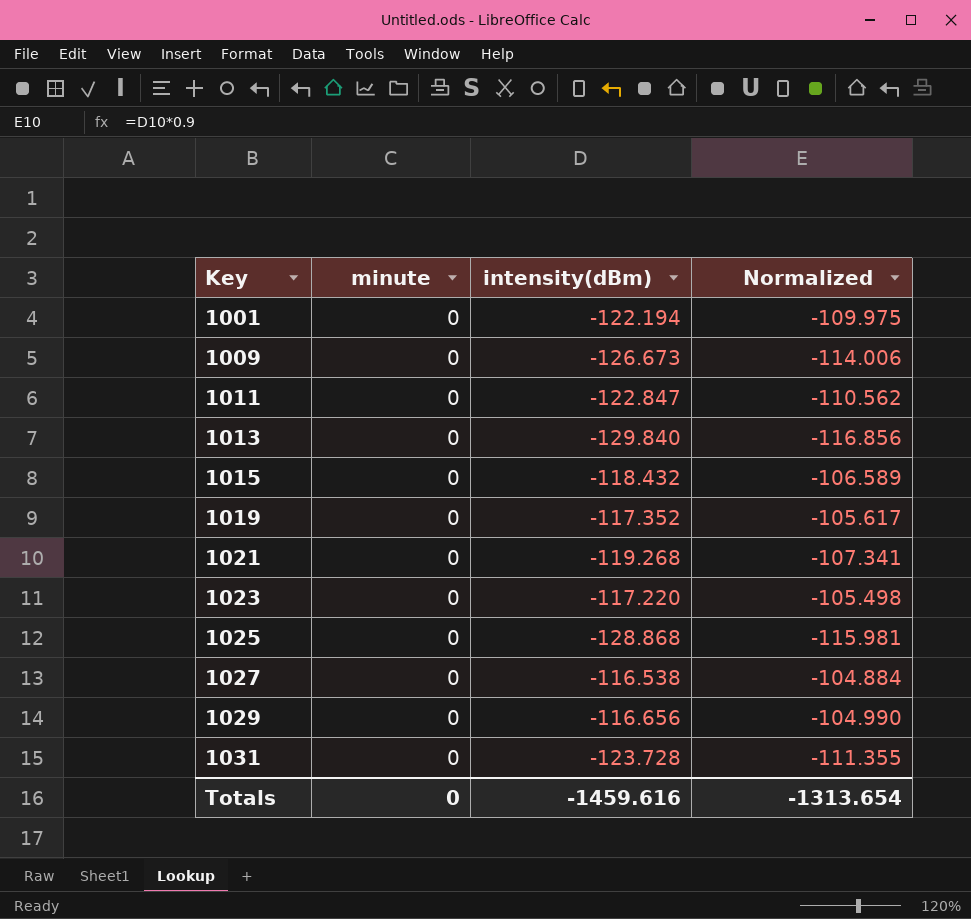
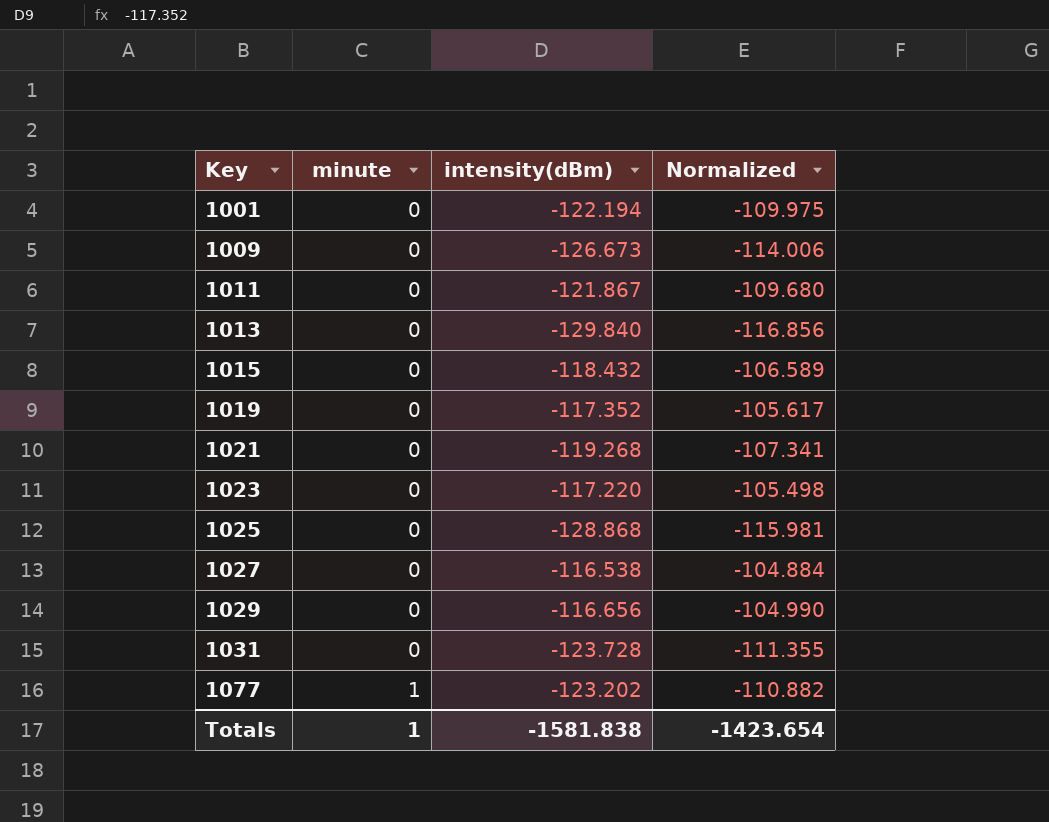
1011 | intensity(dBm): -122.847 -> -121.867
1011 | Normalized: -110.562 -> -109.680
row 1077: none -> 1 | -123.202 | -110.882
Totals | minute: 0 -> 1
Totals | intensity(dBm): -1459.616 -> -1581.838
Totals | Normalized: -1313.654 -> -1423.654

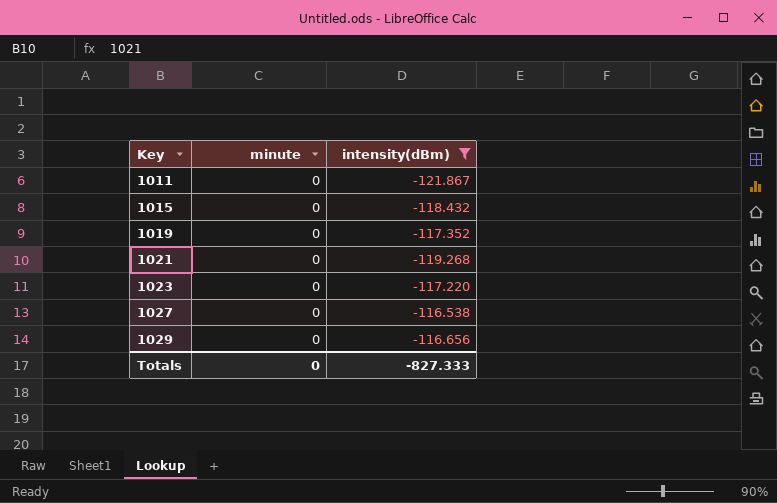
filter: none -> intensity(dBm) >= -121.867
column Normalized | formula: [intensity(dBm)] * 0.9 -> none
Totals | minute: 1 -> 0
Totals | intensity(dBm): -1581.838 -> -827.333

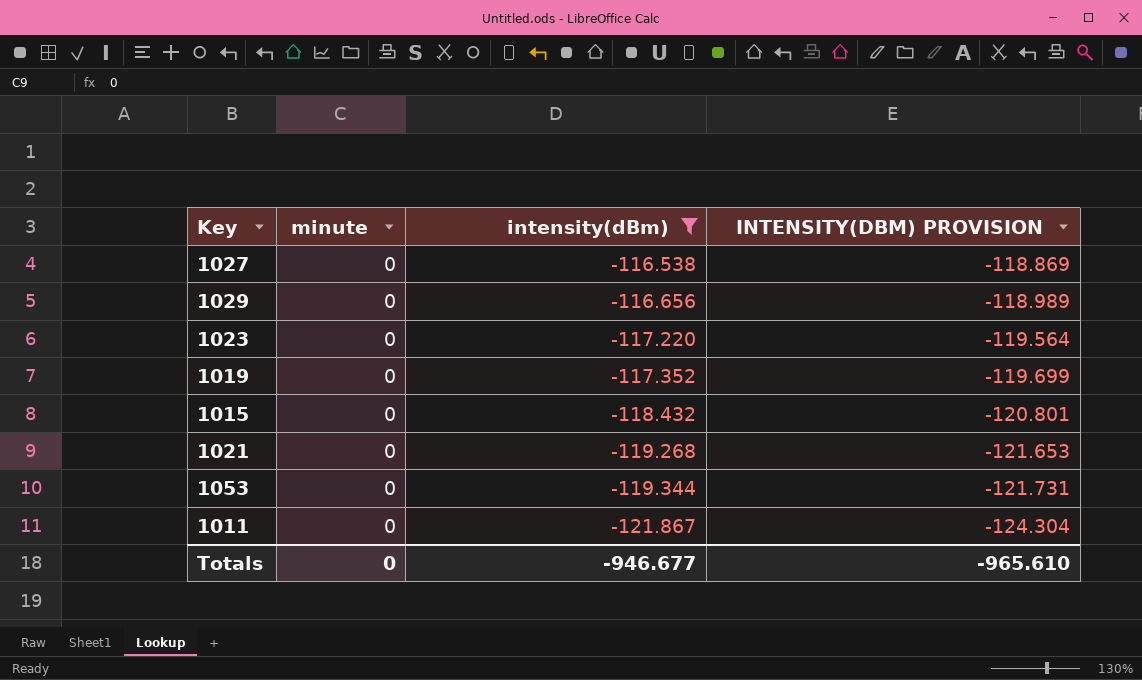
row order: Key ascending -> intensity(dBm) descending
column INTENSITY(DBM) PROVISION | formula: none -> [intensity(dBm)] * 1.02
row 1053: none -> 0 | -119.344 | -121.731
Totals | intensity(dBm): -827.333 -> -946.677

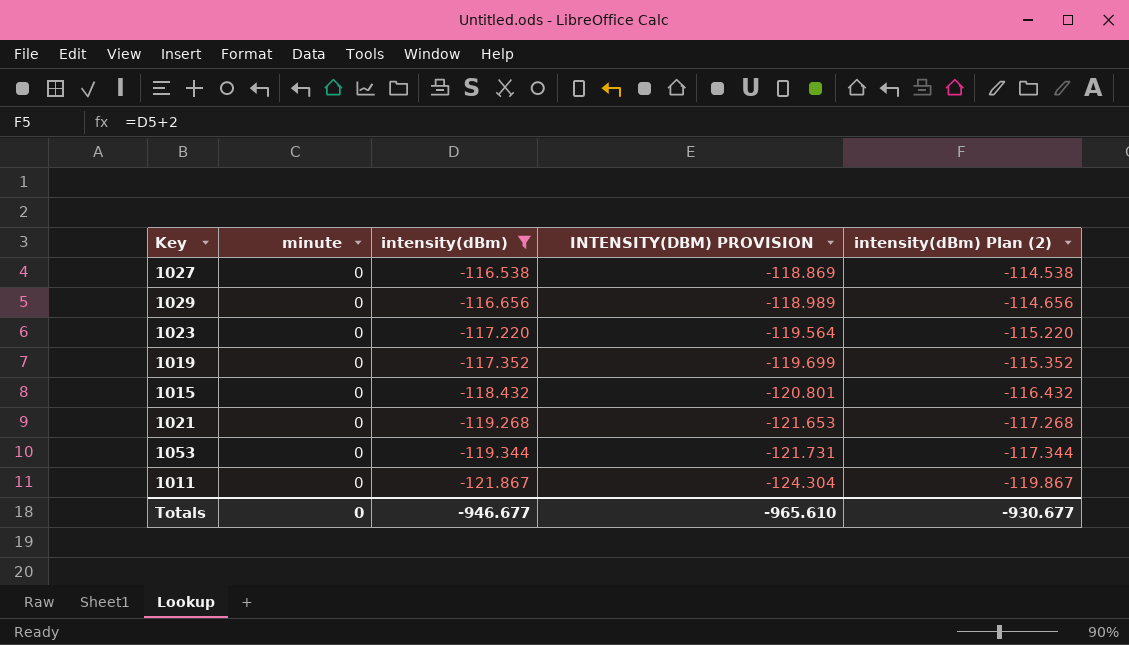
column intensity(dBm) Plan (2) | formula: none -> [intensity(dBm)] + 2

